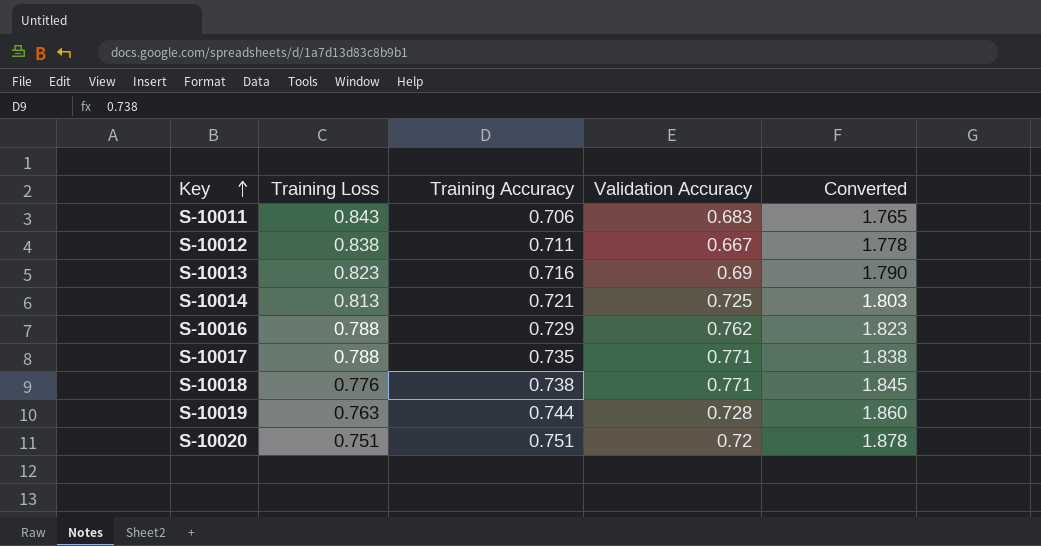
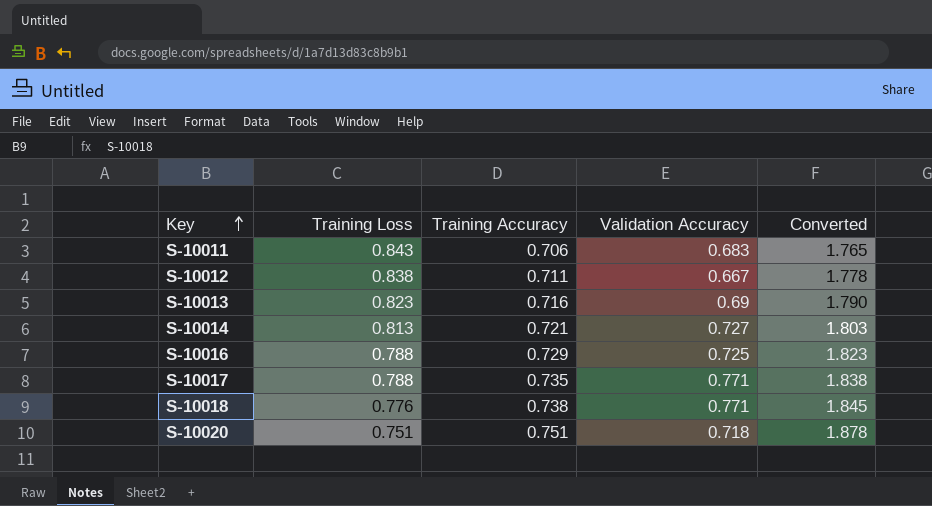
row S-10019: 0.763 | 0.744 | 0.728 | 1.860 -> none
S-10014 | Validation Accuracy: 0.725 -> 0.727
S-10016 | Validation Accuracy: 0.762 -> 0.725
S-10020 | Validation Accuracy: 0.72 -> 0.718

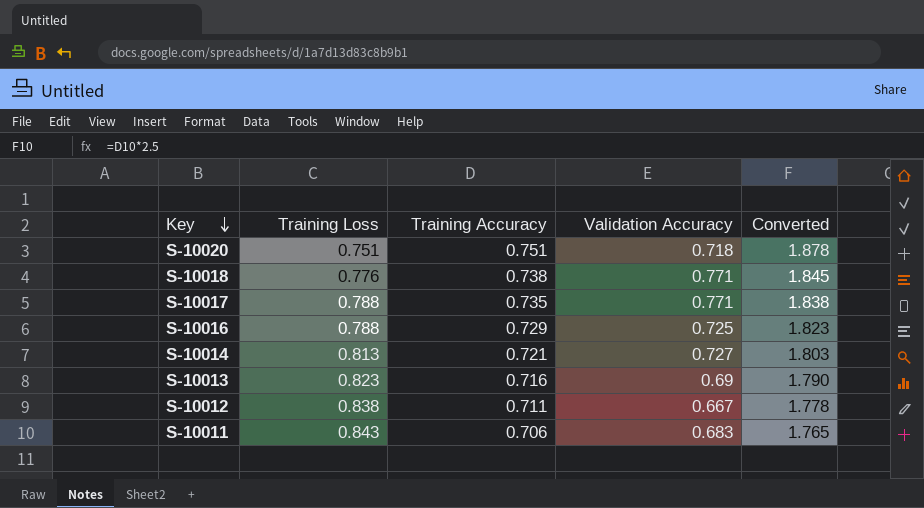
row order: Key ascending -> Key descending

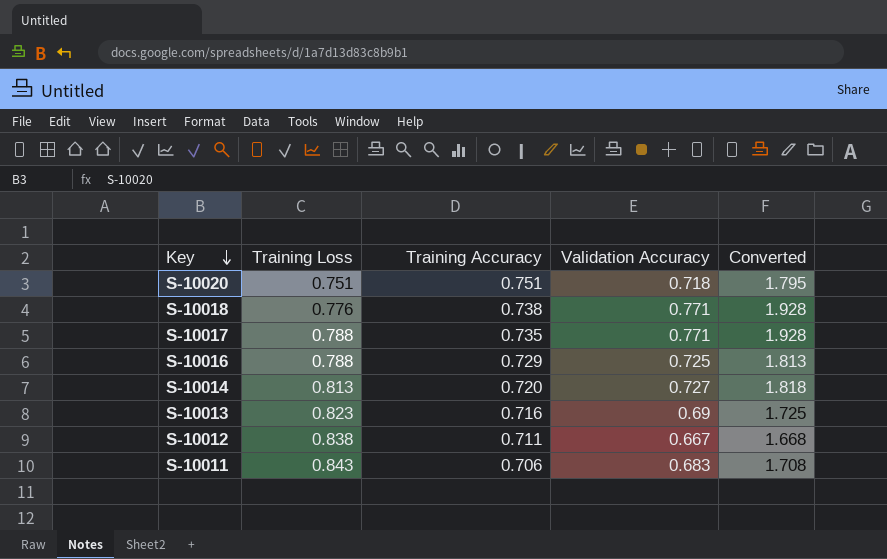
column Converted | formula: [Training Accuracy] * 2.5 -> [Validation Accuracy] * 2.5
S-10014 | Training Accuracy: 0.721 -> 0.720

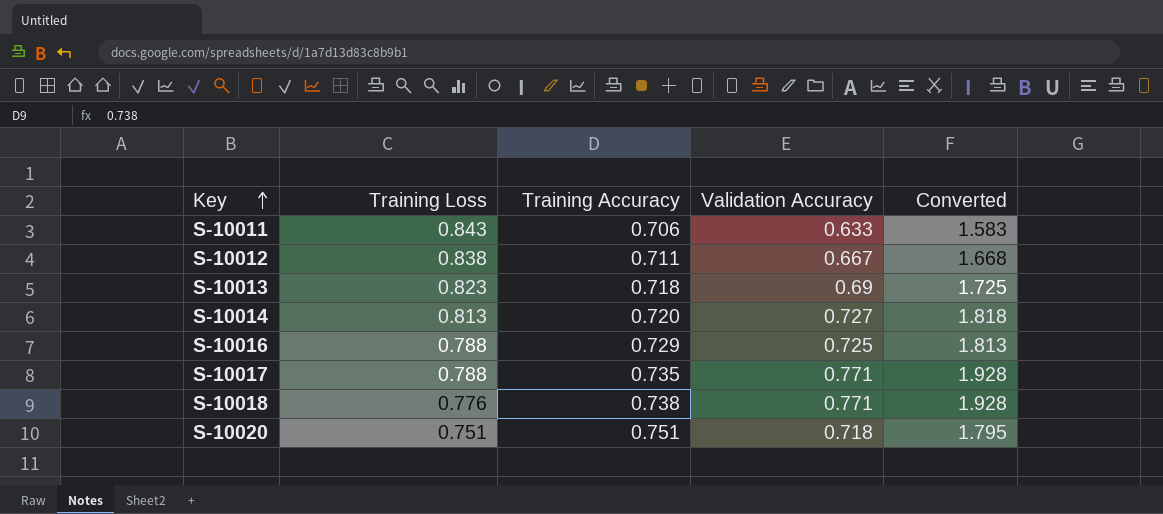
row order: Key descending -> Key ascending
S-10011 | Validation Accuracy: 0.683 -> 0.633
S-10011 | Converted: 1.708 -> 1.583
S-10013 | Training Accuracy: 0.716 -> 0.718

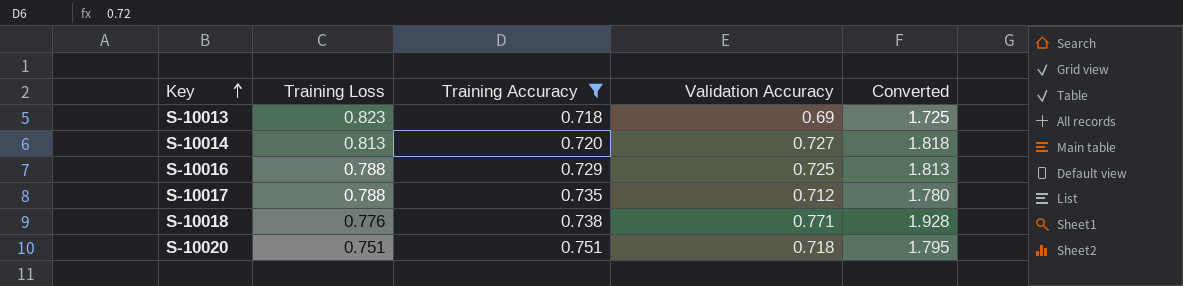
filter: none -> Training Accuracy >= 0.718
S-10017 | Validation Accuracy: 0.771 -> 0.712
S-10017 | Converted: 1.928 -> 1.780

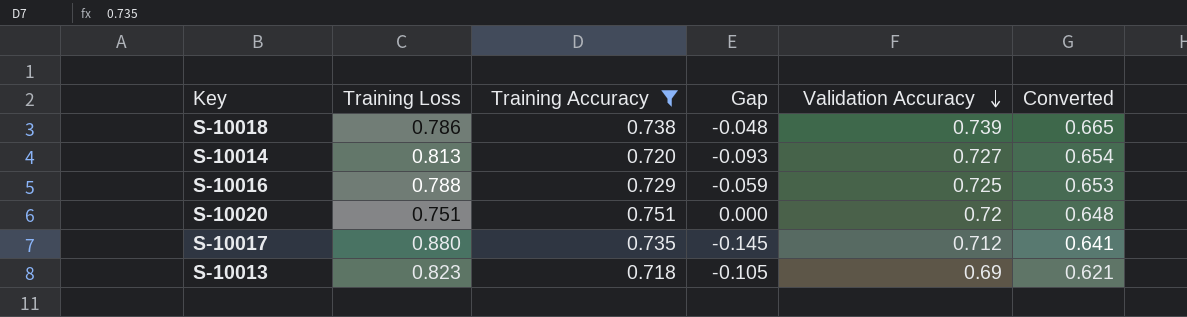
row order: Key ascending -> Validation Accuracy descending
column Gap | formula: none -> [Training Accuracy] - [Training Loss]
column Converted | formula: [Validation Accuracy] * 2.5 -> [Validation Accuracy] * 0.9
S-10018 | Training Loss: 0.776 -> 0.786
S-10018 | Validation Accuracy: 0.771 -> 0.739
S-10020 | Validation Accuracy: 0.718 -> 0.72
S-10017 | Training Loss: 0.788 -> 0.880

